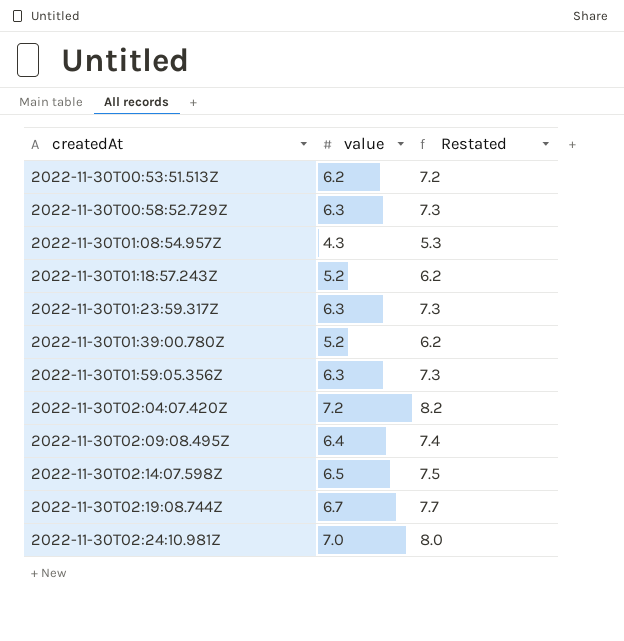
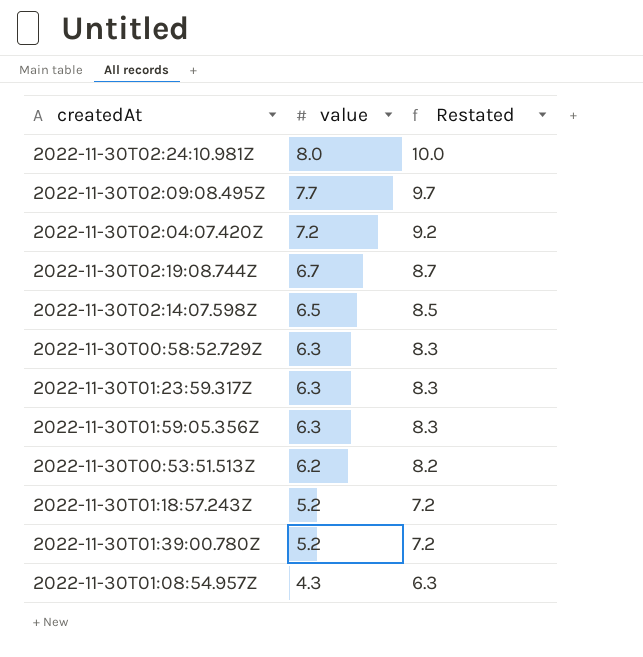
row order: createdAt ascending -> value descending
column Restated | formula: [value] + 1 -> [value] + 2
2022-11-30T02:24:10.981Z | value: 7.0 -> 8.0
2022-11-30T02:09:08.495Z | value: 6.4 -> 7.7

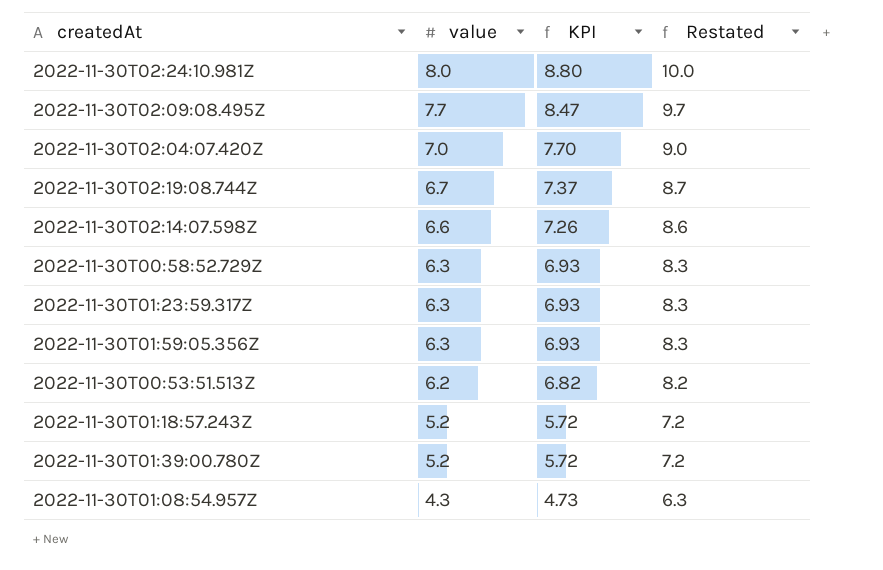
column KPI | formula: none -> [value] * 1.1
2022-11-30T02:04:07.420Z | value: 7.2 -> 7.0
2022-11-30T02:04:07.420Z | Restated: 9.2 -> 9.0
2022-11-30T02:14:07.598Z | value: 6.5 -> 6.6
2022-11-30T02:14:07.598Z | Restated: 8.5 -> 8.6

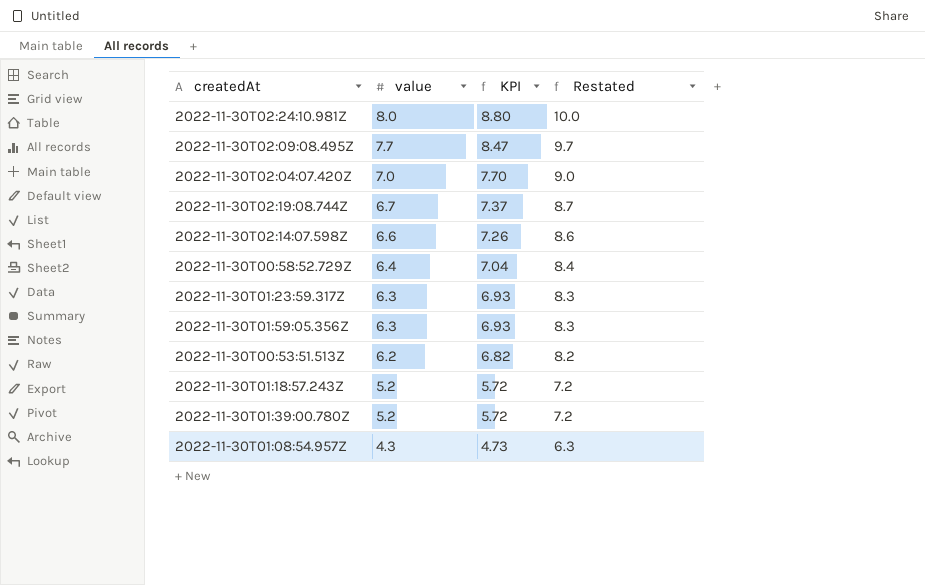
2022-11-30T00:58:52.729Z | value: 6.3 -> 6.4
2022-11-30T00:58:52.729Z | KPI: 6.93 -> 7.04
2022-11-30T00:58:52.729Z | Restated: 8.3 -> 8.4

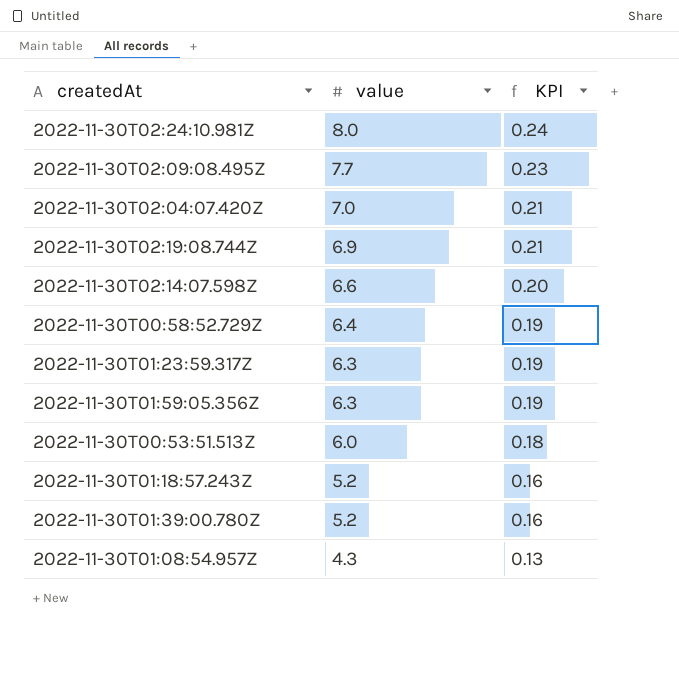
column Restated | formula: [value] + 2 -> none
column KPI | formula: [value] * 1.1 -> [value] * 0.03
2022-11-30T02:19:08.744Z | value: 6.7 -> 6.9
2022-11-30T00:53:51.513Z | value: 6.2 -> 6.0

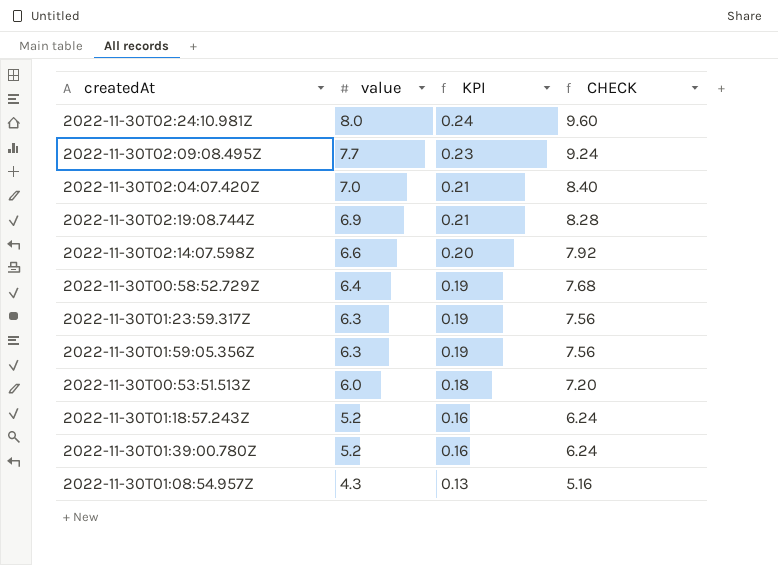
column CHECK | formula: none -> [value] * 1.2

